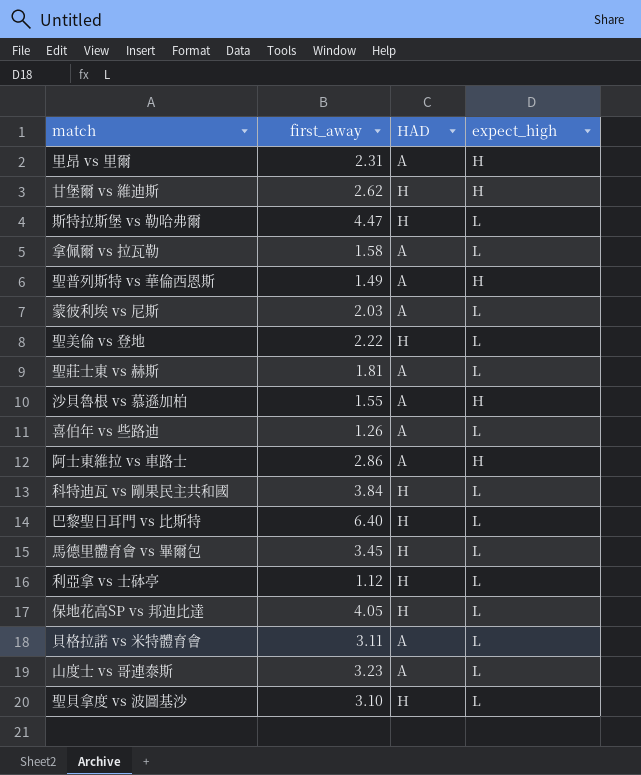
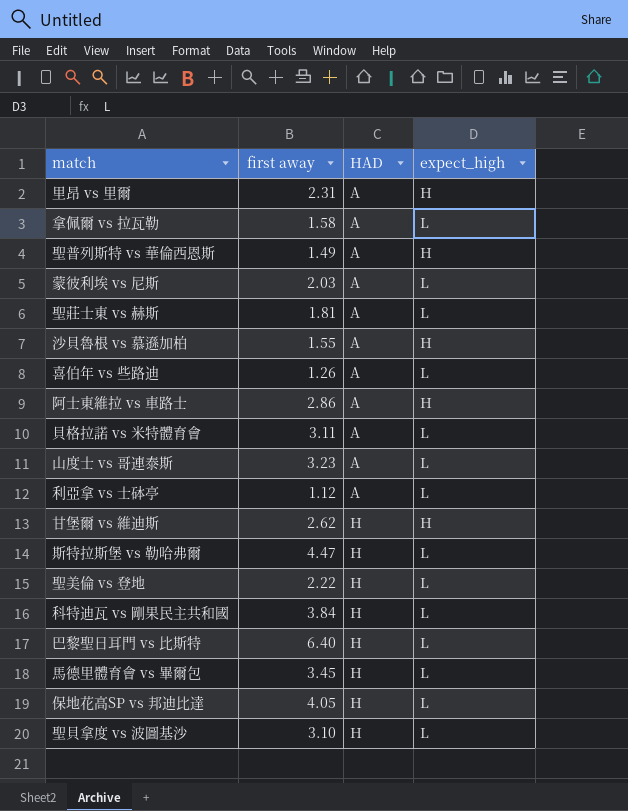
row order: none -> HAD ascending
column name: first_away -> first away
利亞拿 vs 士砵亭 | HAD: H -> A

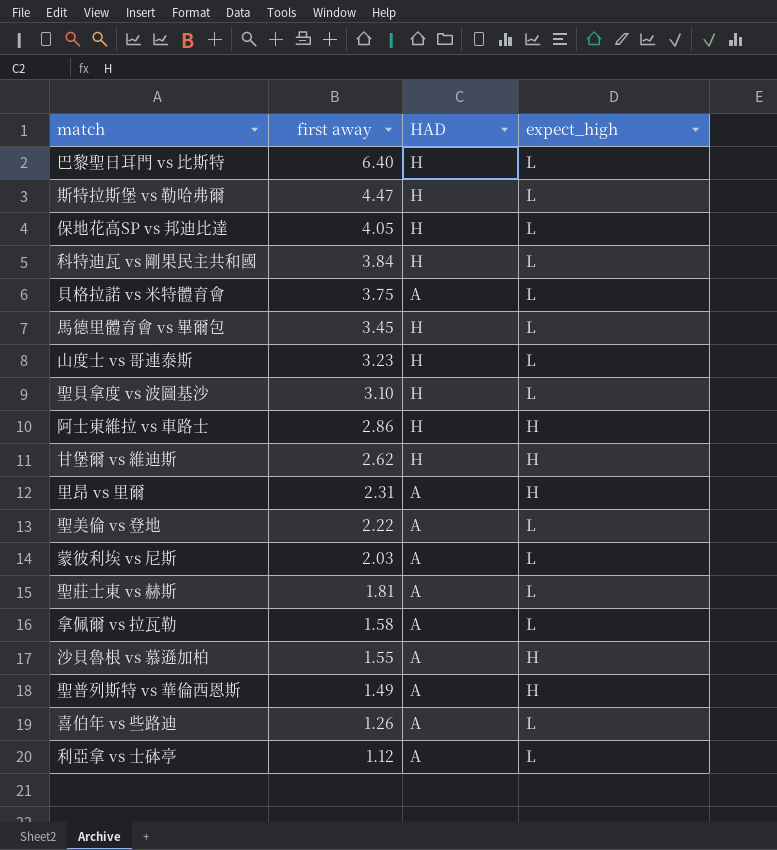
row order: HAD ascending -> first away descending
貝格拉諾 vs 米特體育會 | first away: 3.11 -> 3.75
山度士 vs 哥連泰斯 | HAD: A -> H
阿士東維拉 vs 車路士 | HAD: A -> H
聖美倫 vs 登地 | HAD: H -> A

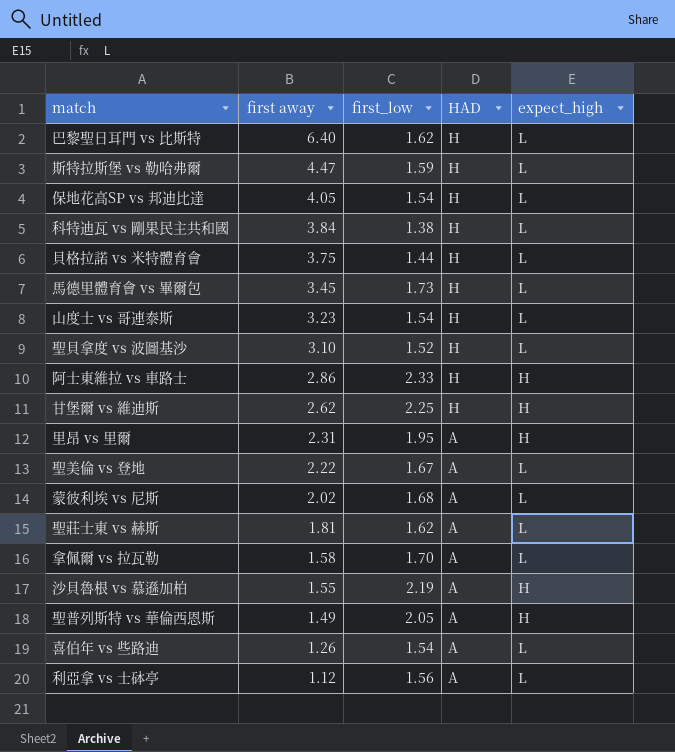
column first_low | position: none -> 3
貝格拉諾 vs 米特體育會 | HAD: A -> H
蒙彼利埃 vs 尼斯 | first away: 2.03 -> 2.02

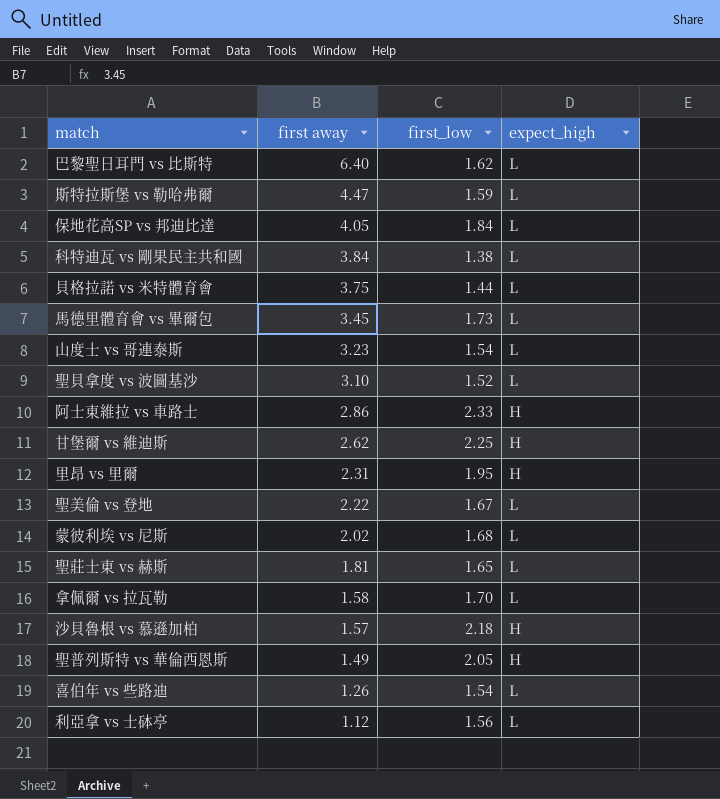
column HAD | position: 4 -> none
保地花高SP vs 邦迪比達 | first_low: 1.54 -> 1.84
聖莊士東 vs 赫斯 | first_low: 1.62 -> 1.65
沙貝魯根 vs 慕遜加柏 | first away: 1.55 -> 1.57
沙貝魯根 vs 慕遜加柏 | first_low: 2.19 -> 2.18

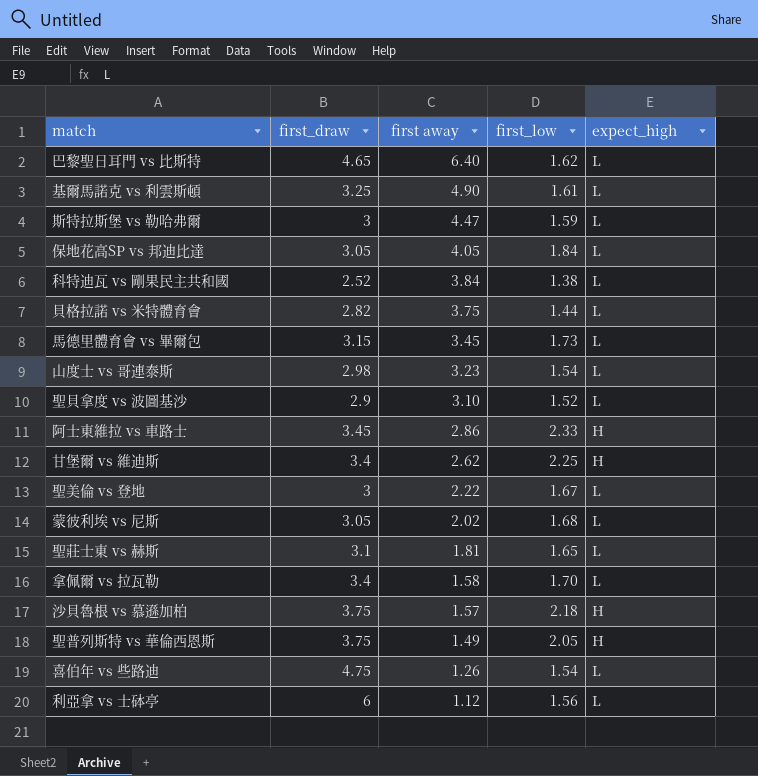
column first_draw | position: none -> 2
row 里昂 vs 里爾: 2.31 | 1.95 | H -> none
row 基爾馬諾克 vs 利雲斯頓: none -> 3.25 | 4.90 | 1.61 | L

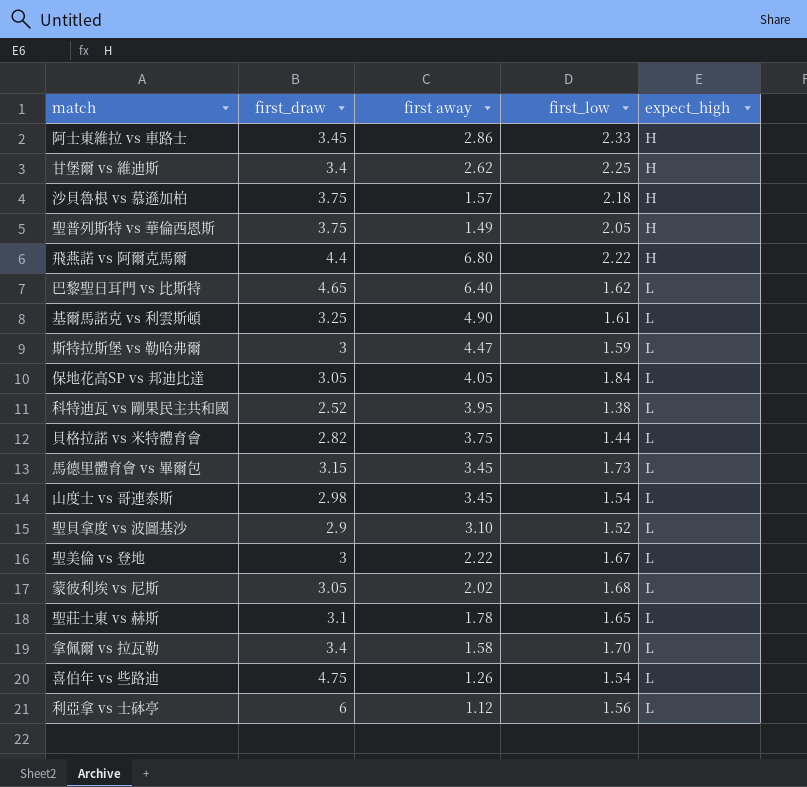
row order: first away descending -> expect_high ascending
row 飛燕諾 vs 阿爾克馬爾: none -> 4.4 | 6.80 | 2.22 | H
科特迪瓦 vs 剛果民主共和國 | first away: 3.84 -> 3.95
山度士 vs 哥連泰斯 | first away: 3.23 -> 3.45
聖莊士東 vs 赫斯 | first away: 1.81 -> 1.78

